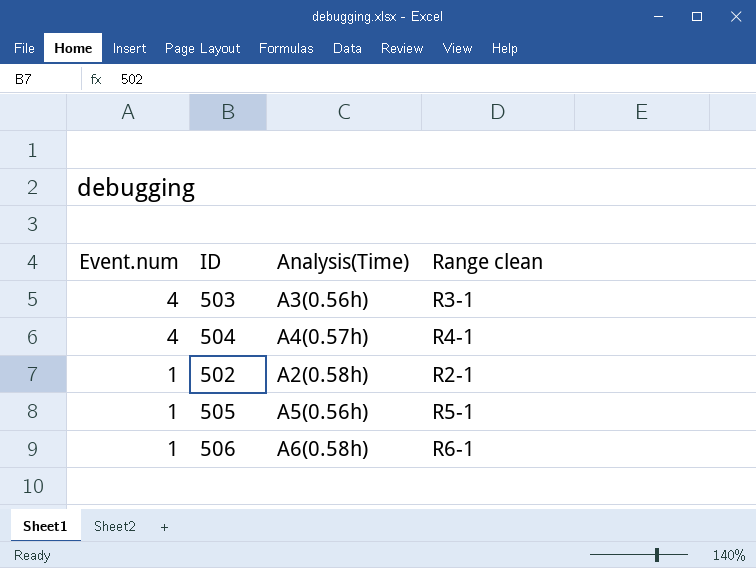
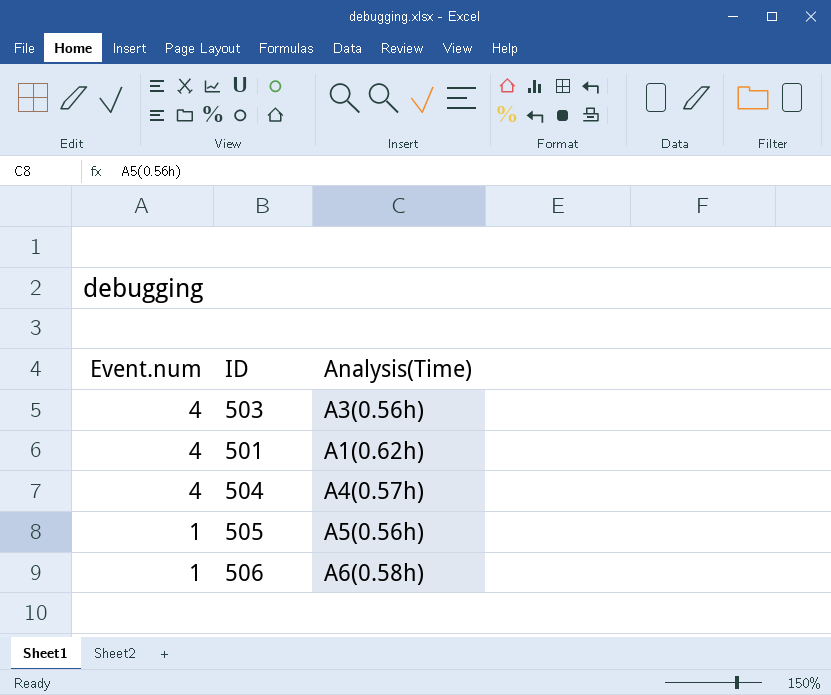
column Range clean | position: 4 -> none
row 502: 1 | A2(0.58h) | R2-1 -> none
row 501: none -> 4 | A1(0.62h)

